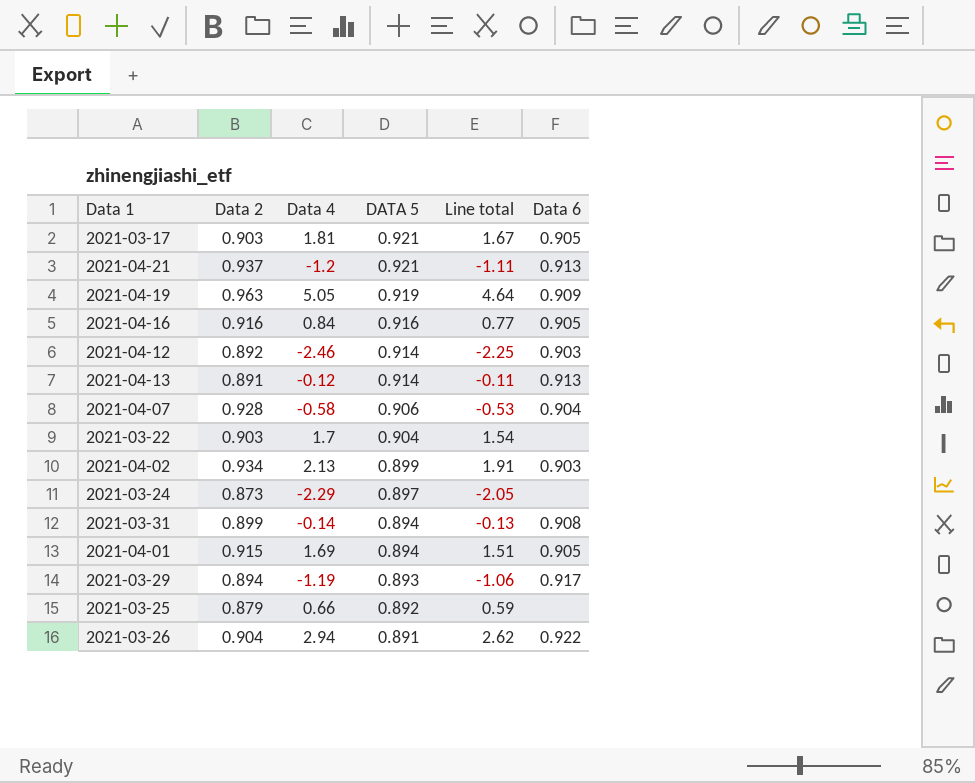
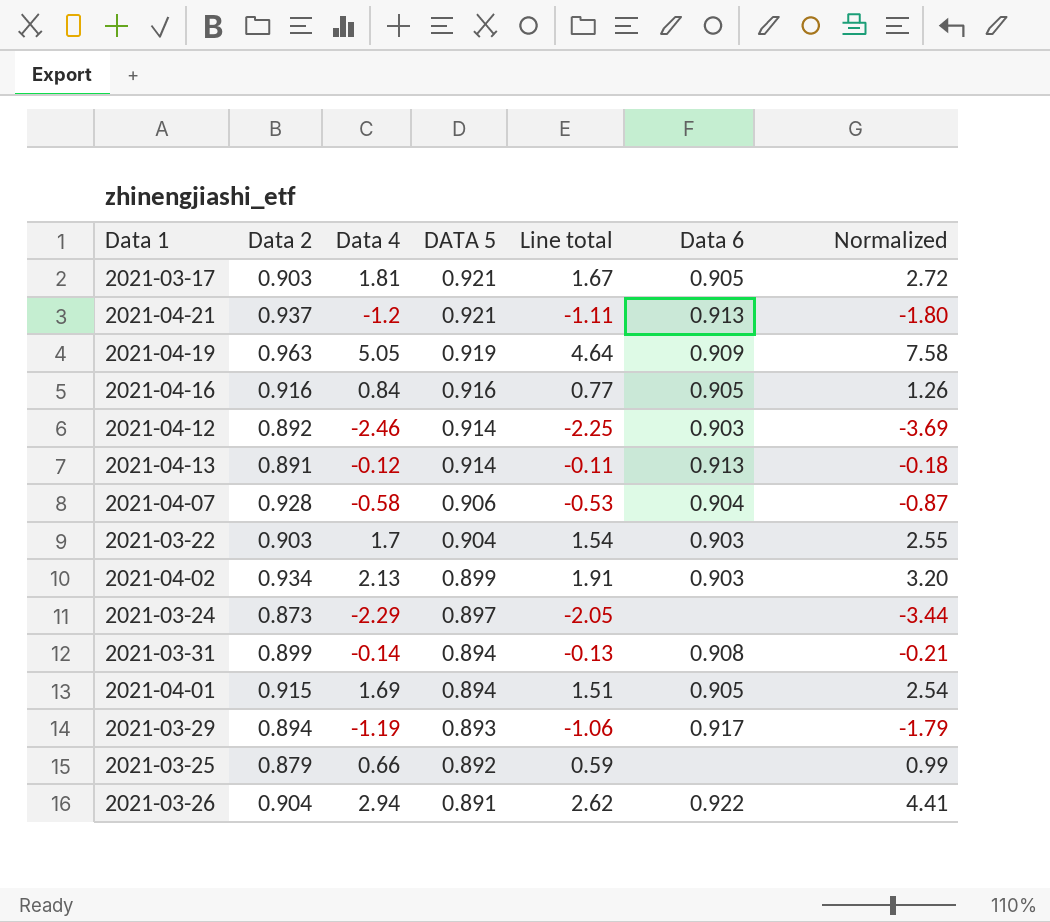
column Normalized | formula: none -> [Data 4] * 1.5
2021-03-22 | Data 6: none -> 0.903

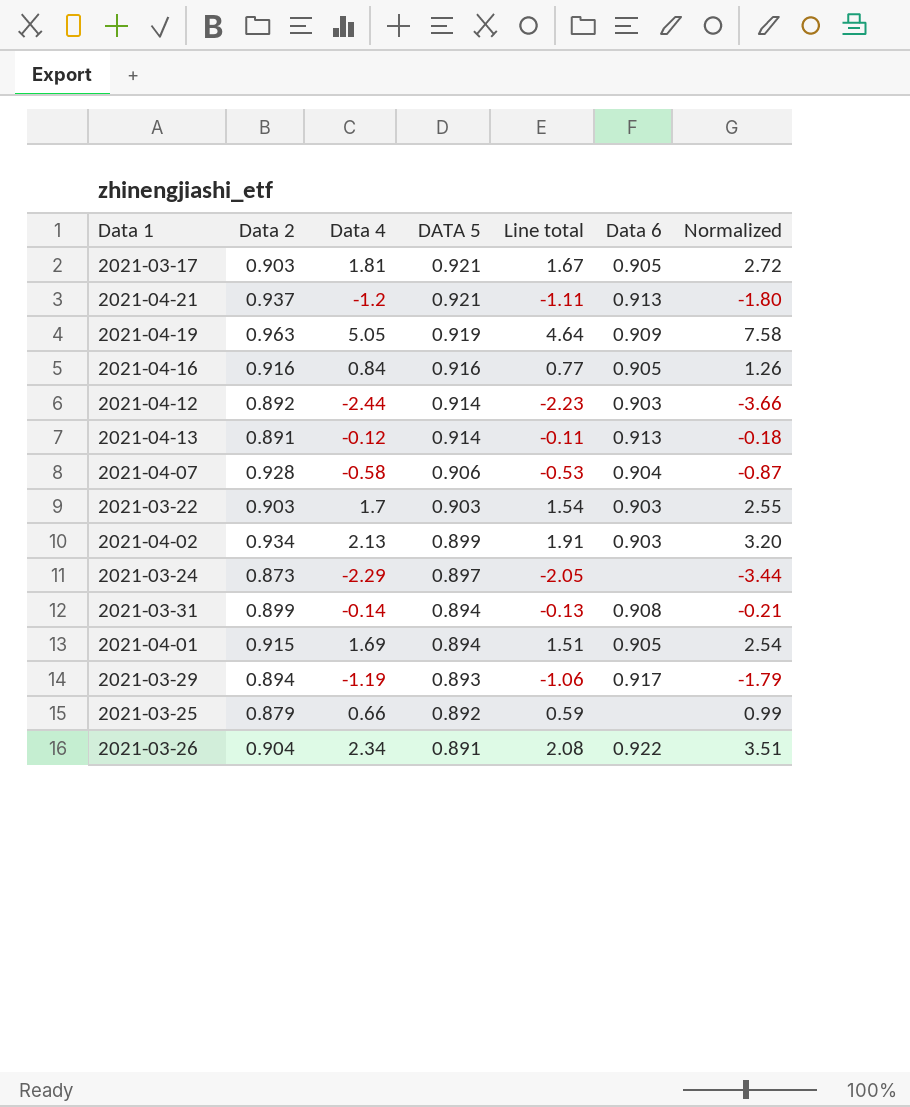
2021-04-12 | Data 4: -2.46 -> -2.44
2021-04-12 | Line total: -2.25 -> -2.23
2021-04-12 | Normalized: -3.69 -> -3.66
2021-03-22 | DATA 5: 0.904 -> 0.903
2021-03-26 | Data 4: 2.94 -> 2.34
2021-03-26 | Line total: 2.62 -> 2.08
2021-03-26 | Normalized: 4.41 -> 3.51

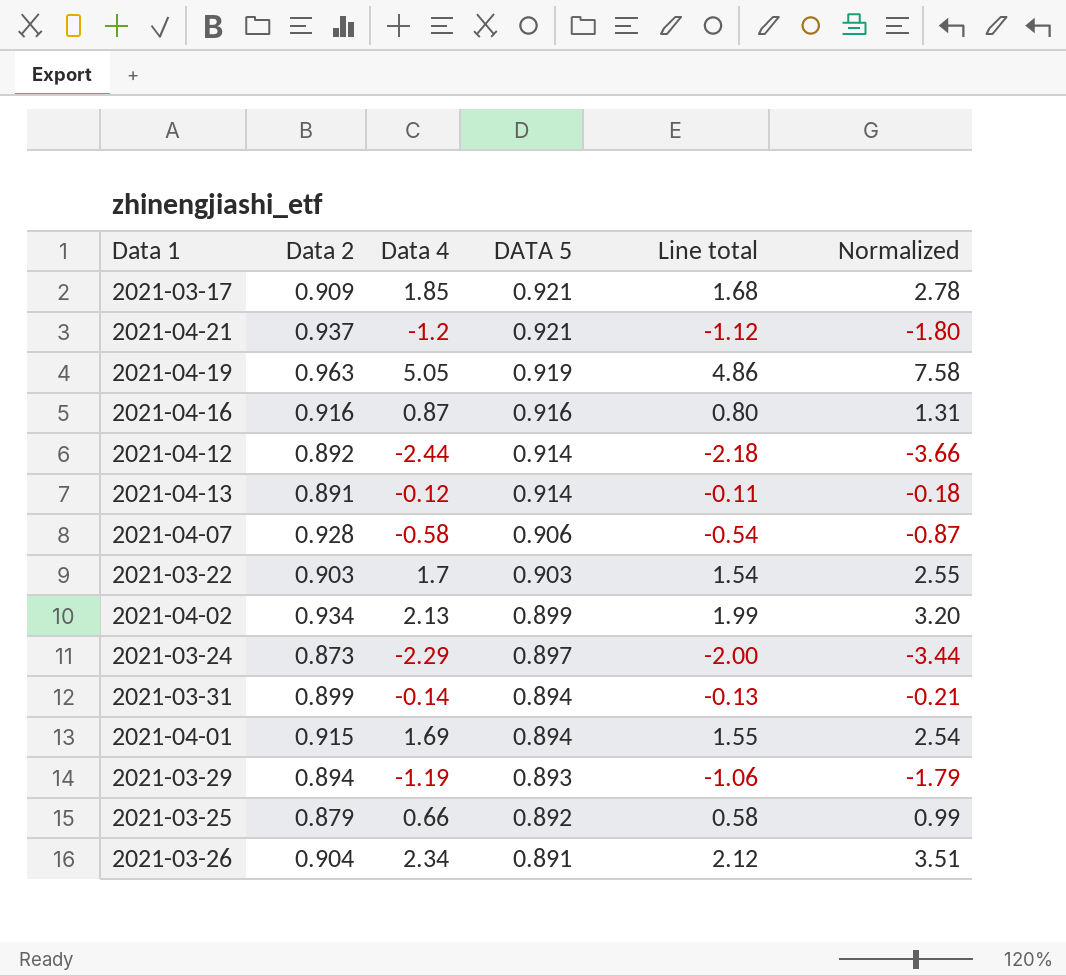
column Data 6 | position: 6 -> none
column Line total | formula: [Data 4] * [DATA 5] -> [Data 2] * [Data 4]
2021-03-17 | Data 2: 0.903 -> 0.909
2021-03-17 | Data 4: 1.81 -> 1.85
2021-03-17 | Normalized: 2.72 -> 2.78
2021-04-16 | Data 4: 0.84 -> 0.87
2021-04-16 | Normalized: 1.26 -> 1.31

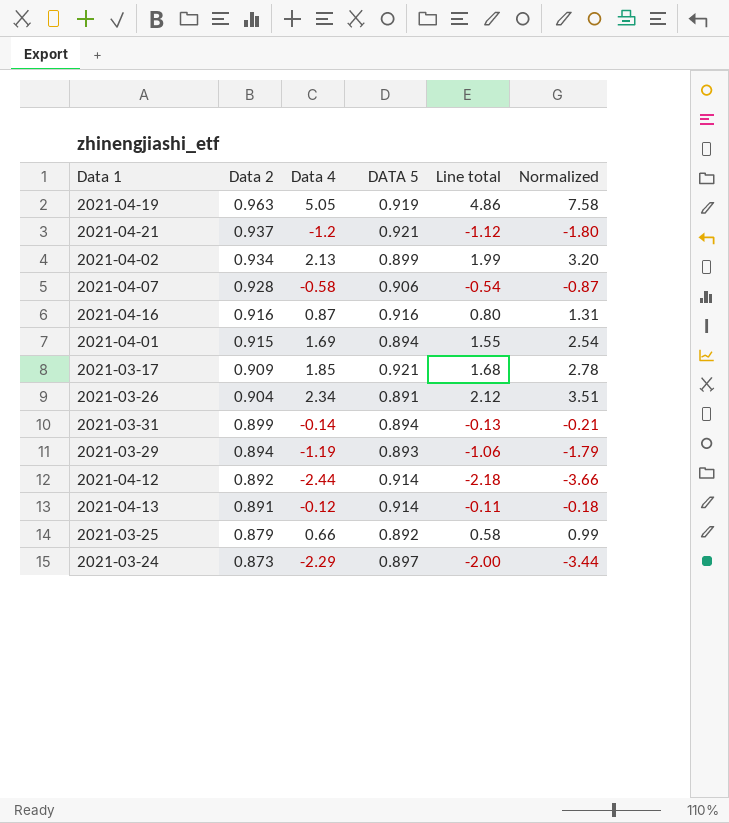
row order: DATA 5 descending -> Data 2 descending
row 2021-03-22: 0.903 | 1.7 | 0.903 | 1.54 | 2.55 -> none

